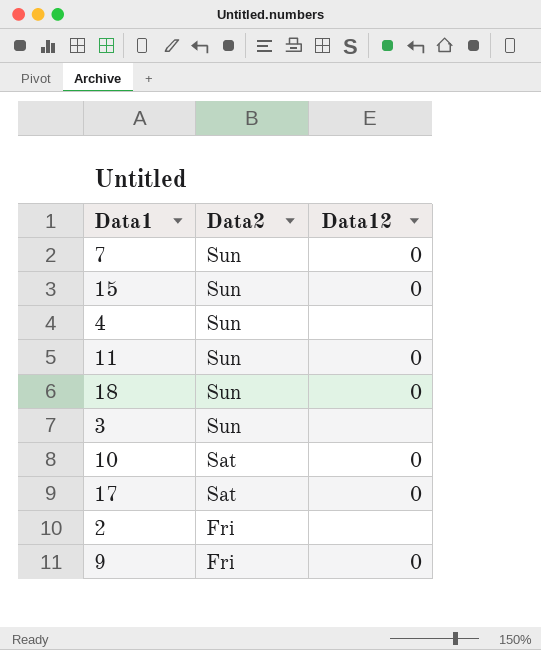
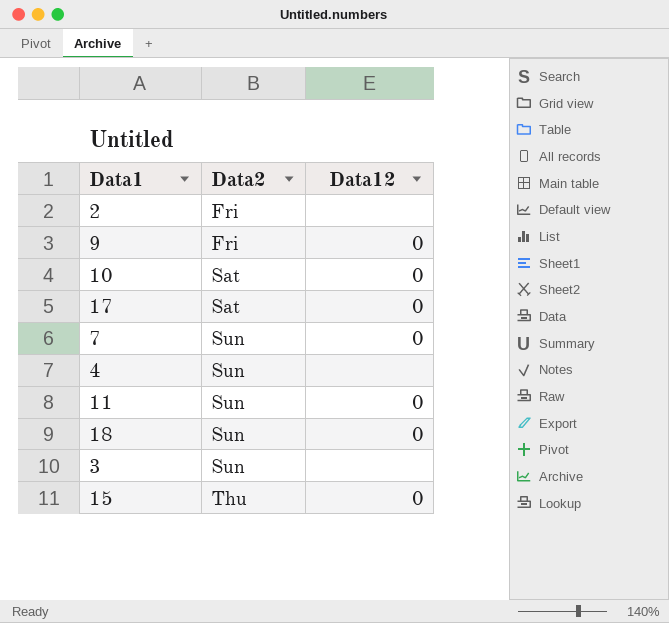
row order: Data2 descending -> Data2 ascending
15 | Data2: Sun -> Thu

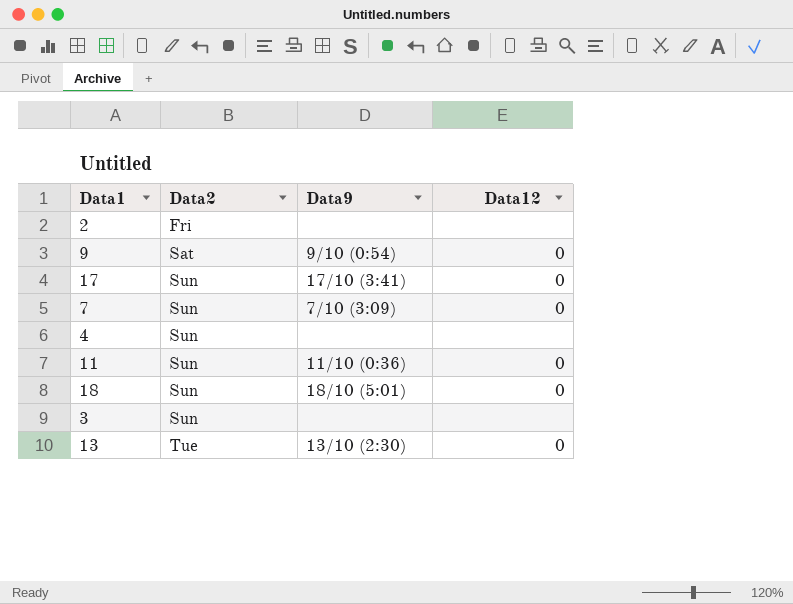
column Data9 | position: none -> 3
row 10: Sat | 0 -> none
row 15: Thu | 0 -> none
9 | Data2: Fri -> Sat
17 | Data2: Sat -> Sun
row 13: none -> Tue | 13/10 (2:30) | 0

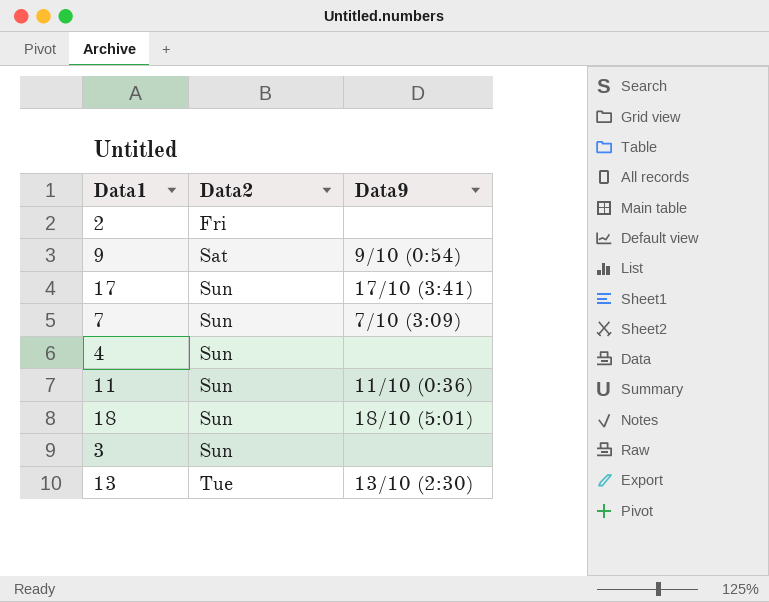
column Data12 | position: 4 -> none

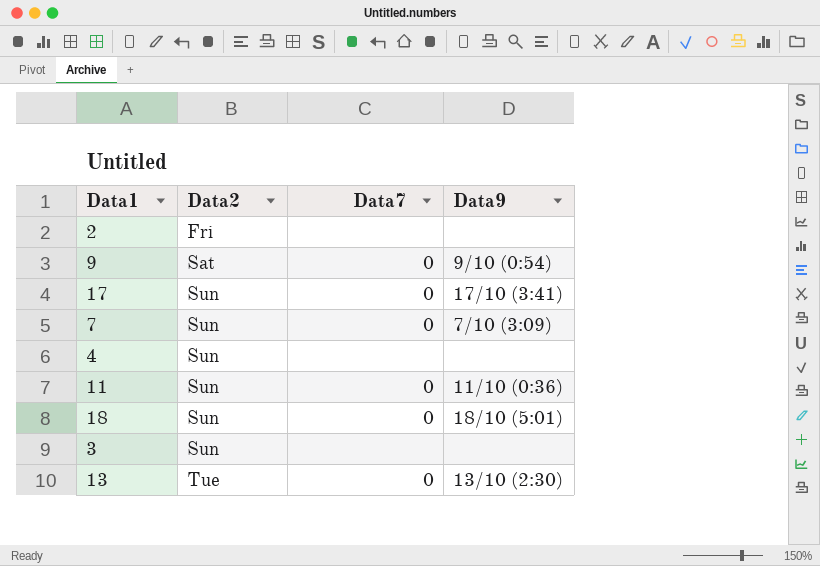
column Data7 | position: none -> 3

